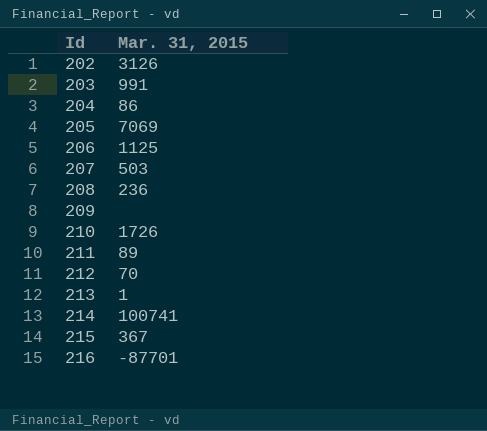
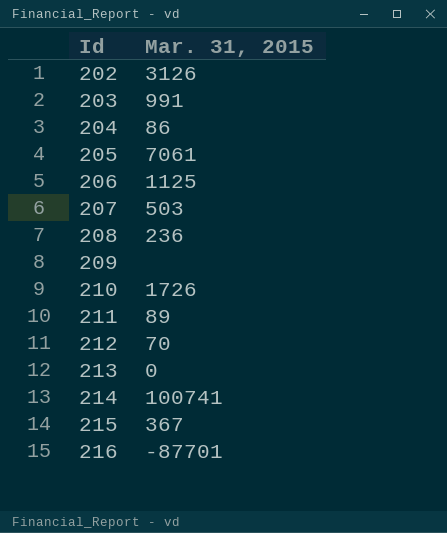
205 | Mar. 31, 2015: 7069 -> 7061
213 | Mar. 31, 2015: 1 -> 0

